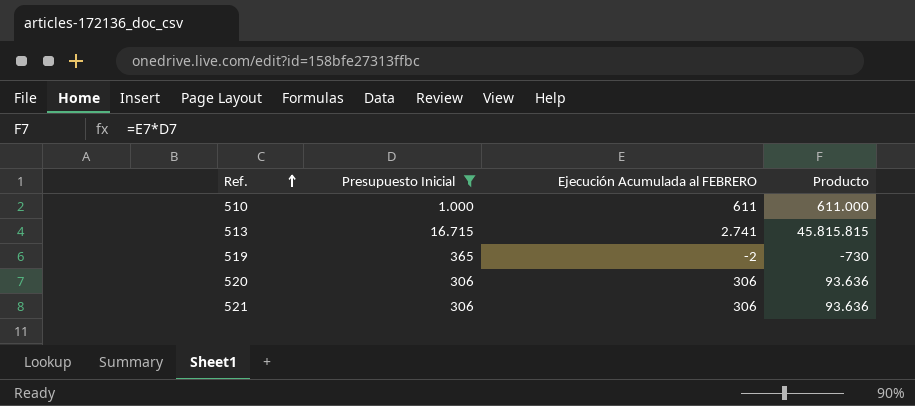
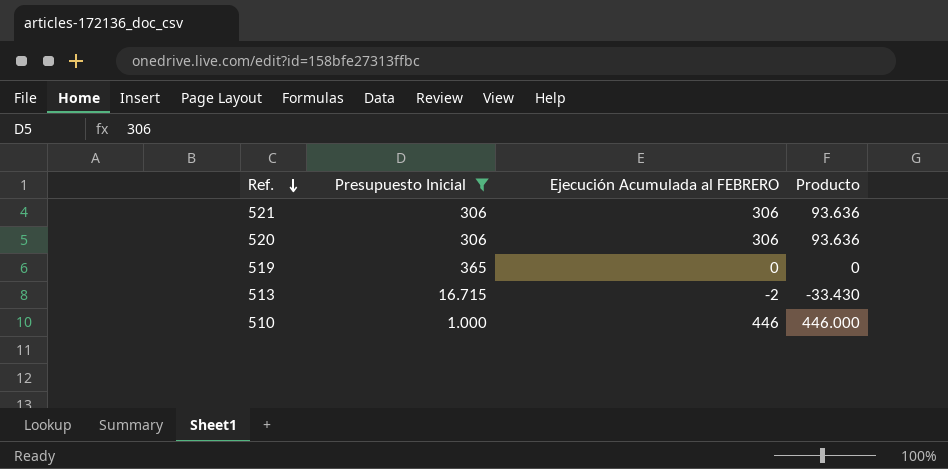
row order: Ref. ascending -> Ref. descending
519 | Ejecución Acumulada al FEBRERO: -2 -> 0
519 | Producto: -730 -> 0
513 | Ejecución Acumulada al FEBRERO: 2.741 -> -2
513 | Producto: 45.815.815 -> -33.430
510 | Ejecución Acumulada al FEBRERO: 611 -> 446
510 | Producto: 611.000 -> 446.000

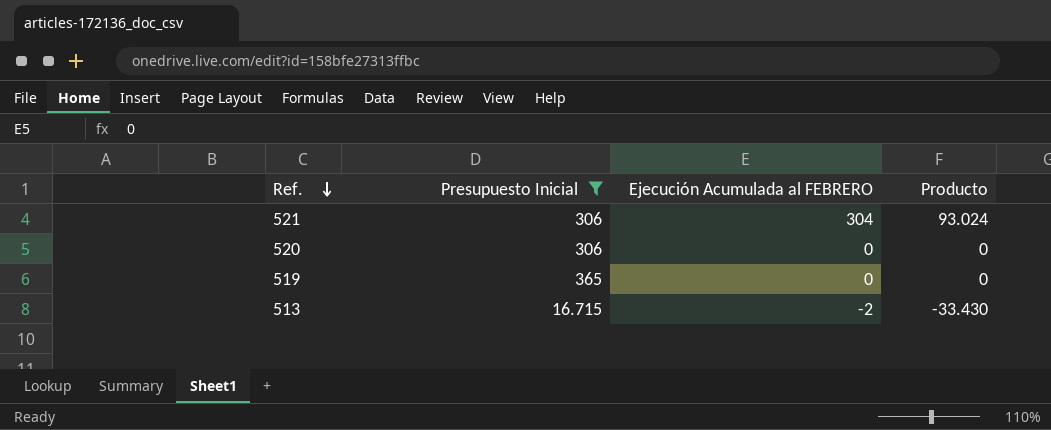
row 510: 1.000 | 446 | 446.000 -> none
521 | Ejecución Acumulada al FEBRERO: 306 -> 304
521 | Producto: 93.636 -> 93.024
520 | Ejecución Acumulada al FEBRERO: 306 -> 0
520 | Producto: 93.636 -> 0

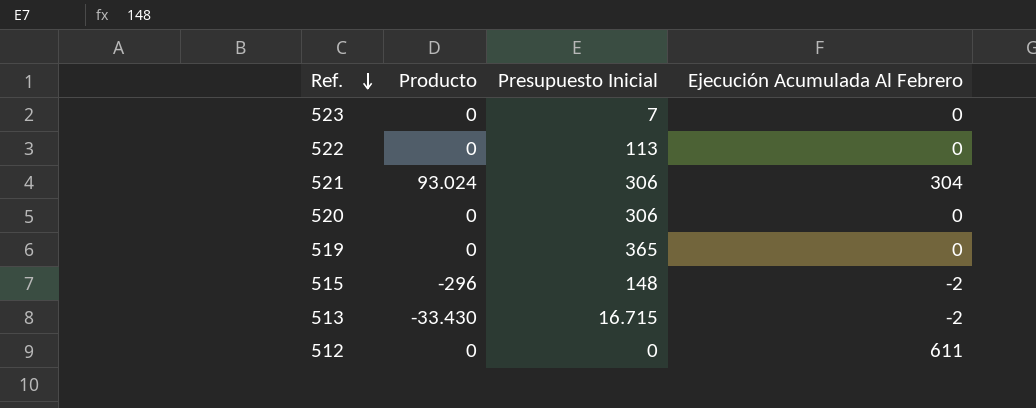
filter: Presupuesto Inicial >= 306 -> none
column Producto | position: 4 -> 2
column name: Ejecución Acumulada al FEBRERO -> Ejecución Acumulada Al Febrero

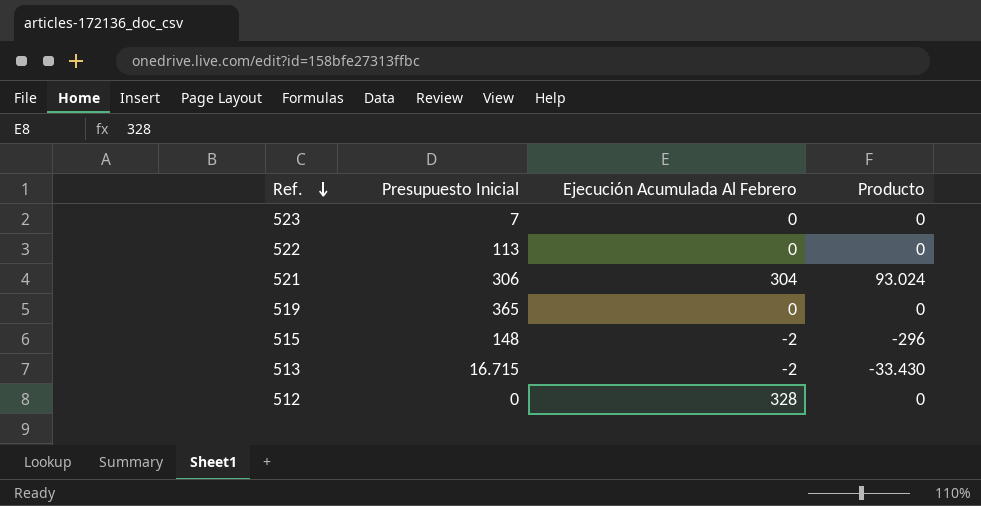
column Producto | position: 2 -> 4
row 520: 0 | 306 | 0 -> none
512 | Ejecución Acumulada Al Febrero: 611 -> 328

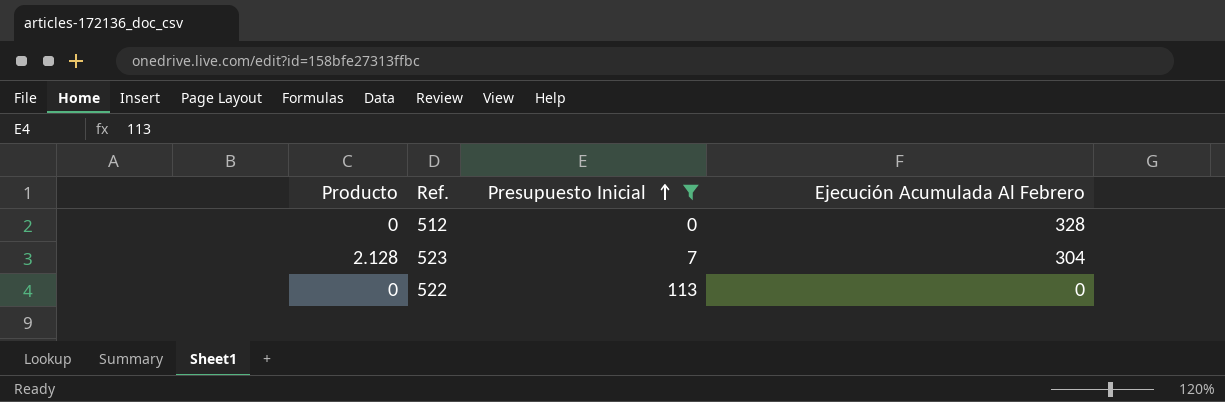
filter: none -> Presupuesto Inicial <= 113
row order: Ref. descending -> Presupuesto Inicial ascending
column Producto | position: 4 -> 1
523 | Producto: 0 -> 2.128
523 | Ejecución Acumulada Al Febrero: 0 -> 304

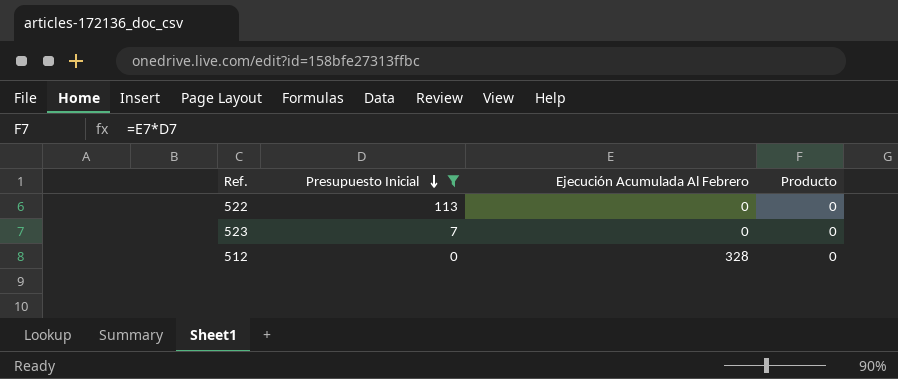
row order: Presupuesto Inicial ascending -> Presupuesto Inicial descending
column Producto | position: 1 -> 4
523 | Ejecución Acumulada Al Febrero: 304 -> 0
523 | Producto: 2.128 -> 0

